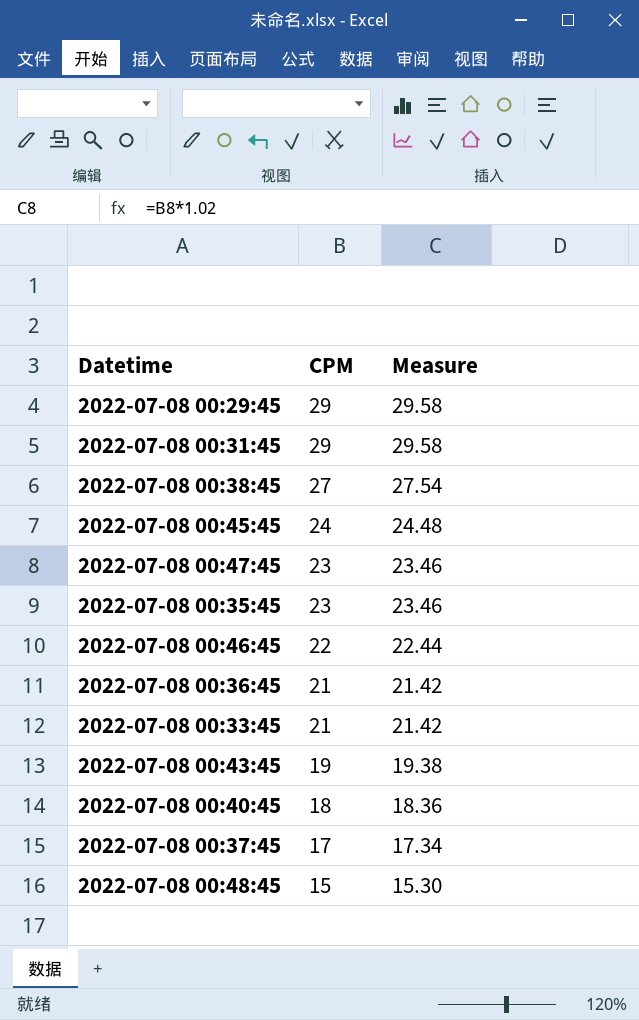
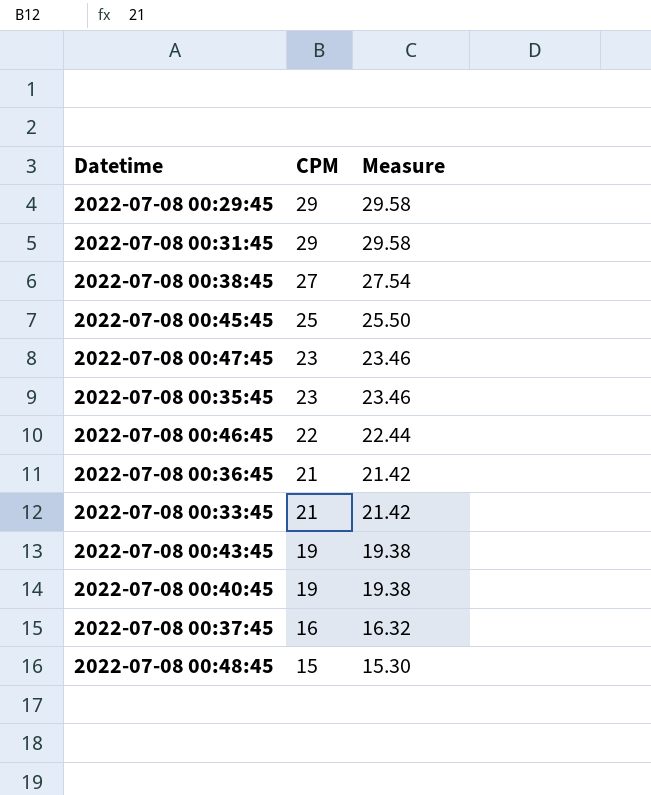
2022-07-08 00:45:45 | CPM: 24 -> 25
2022-07-08 00:45:45 | Measure: 24.48 -> 25.50
2022-07-08 00:40:45 | CPM: 18 -> 19
2022-07-08 00:40:45 | Measure: 18.36 -> 19.38
2022-07-08 00:37:45 | CPM: 17 -> 16
2022-07-08 00:37:45 | Measure: 17.34 -> 16.32

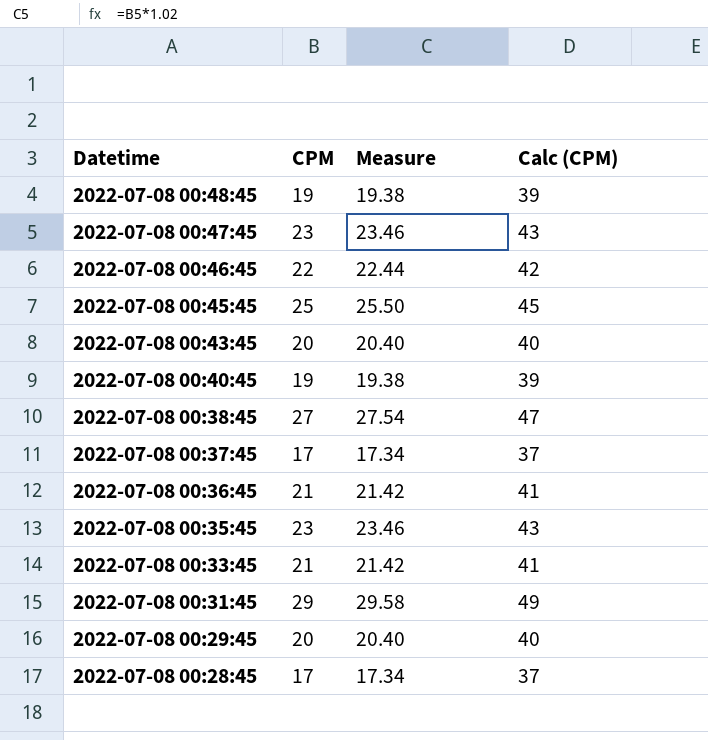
row order: CPM descending -> Datetime descending
column Calc (CPM) | formula: none -> [CPM] + 20
2022-07-08 00:48:45 | CPM: 15 -> 19
2022-07-08 00:48:45 | Measure: 15.30 -> 19.38
2022-07-08 00:43:45 | CPM: 19 -> 20
2022-07-08 00:43:45 | Measure: 19.38 -> 20.40
2022-07-08 00:37:45 | CPM: 16 -> 17
2022-07-08 00:37:45 | Measure: 16.32 -> 17.34
2022-07-08 00:29:45 | CPM: 29 -> 20
2022-07-08 00:29:45 | Measure: 29.58 -> 20.40
row 2022-07-08 00:28:45: none -> 17 | 17.34 | 37

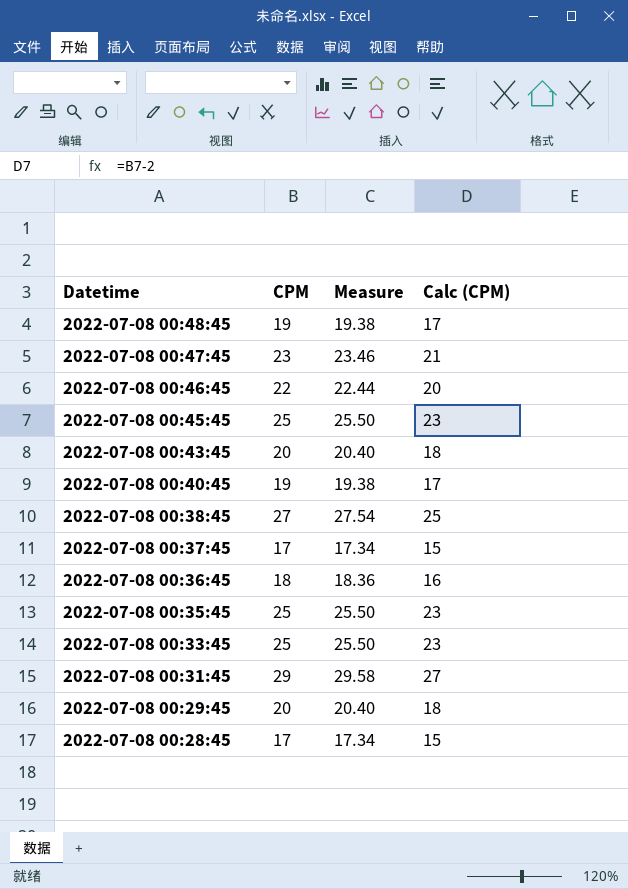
column Calc (CPM) | formula: [CPM] + 20 -> [CPM] - 2
2022-07-08 00:36:45 | CPM: 21 -> 18
2022-07-08 00:36:45 | Measure: 21.42 -> 18.36
2022-07-08 00:35:45 | CPM: 23 -> 25
2022-07-08 00:35:45 | Measure: 23.46 -> 25.50
2022-07-08 00:33:45 | CPM: 21 -> 25
2022-07-08 00:33:45 | Measure: 21.42 -> 25.50

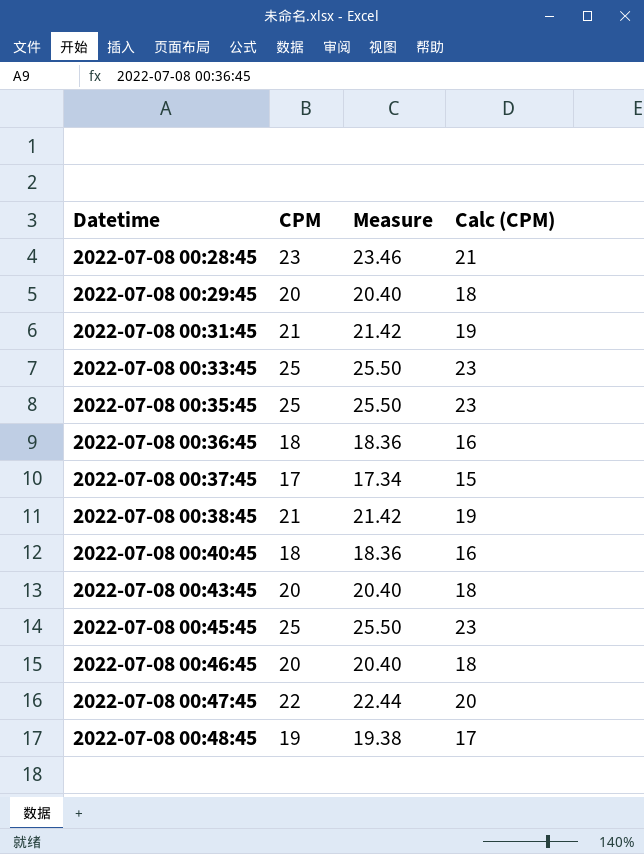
row order: Datetime descending -> Datetime ascending
2022-07-08 00:28:45 | CPM: 17 -> 23
2022-07-08 00:28:45 | Measure: 17.34 -> 23.46
2022-07-08 00:28:45 | Calc (CPM): 15 -> 21
2022-07-08 00:31:45 | CPM: 29 -> 21
2022-07-08 00:31:45 | Measure: 29.58 -> 21.42
2022-07-08 00:31:45 | Calc (CPM): 27 -> 19
2022-07-08 00:38:45 | CPM: 27 -> 21
2022-07-08 00:38:45 | Measure: 27.54 -> 21.42
2022-07-08 00:38:45 | Calc (CPM): 25 -> 19
2022-07-08 00:40:45 | CPM: 19 -> 18
2022-07-08 00:40:45 | Measure: 19.38 -> 18.36
2022-07-08 00:40:45 | Calc (CPM): 17 -> 16
2022-07-08 00:46:45 | CPM: 22 -> 20
2022-07-08 00:46:45 | Measure: 22.44 -> 20.40
2022-07-08 00:46:45 | Calc (CPM): 20 -> 18
2022-07-08 00:47:45 | CPM: 23 -> 22
2022-07-08 00:47:45 | Measure: 23.46 -> 22.44
2022-07-08 00:47:45 | Calc (CPM): 21 -> 20

